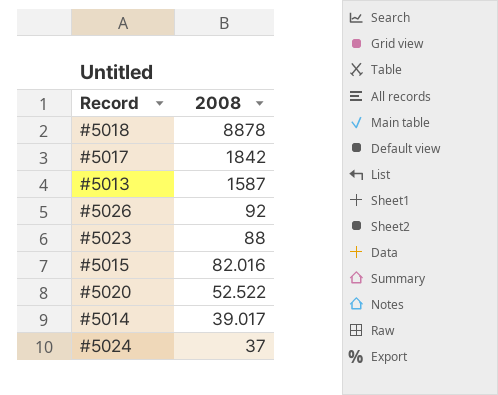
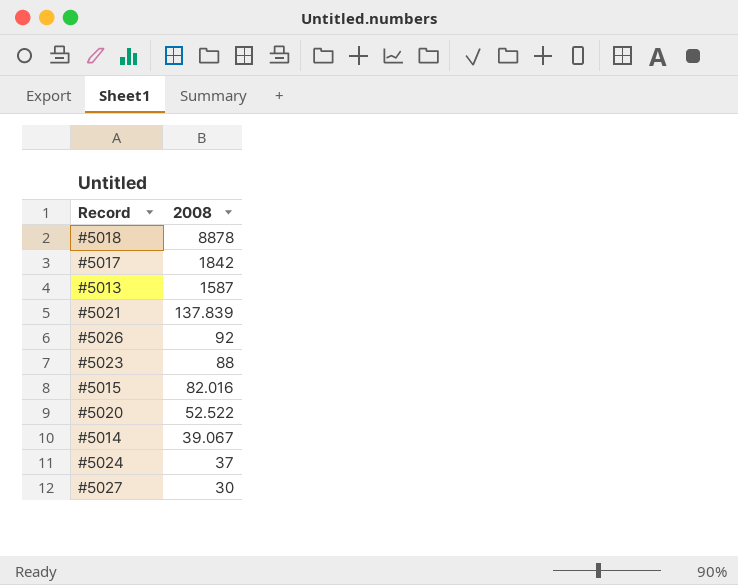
row #5021: none -> 137.839
#5014 | 2008: 39.017 -> 39.067
row #5027: none -> 30

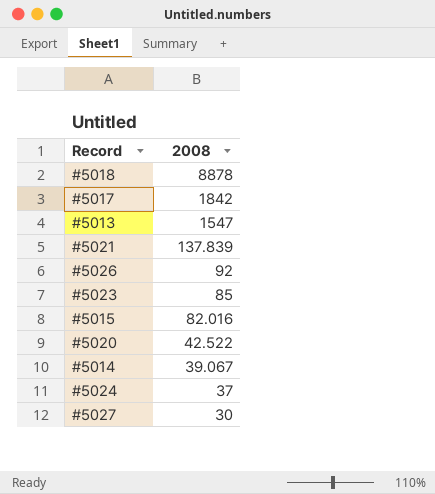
#5013 | 2008: 1587 -> 1547
#5023 | 2008: 88 -> 85
#5020 | 2008: 52.522 -> 42.522

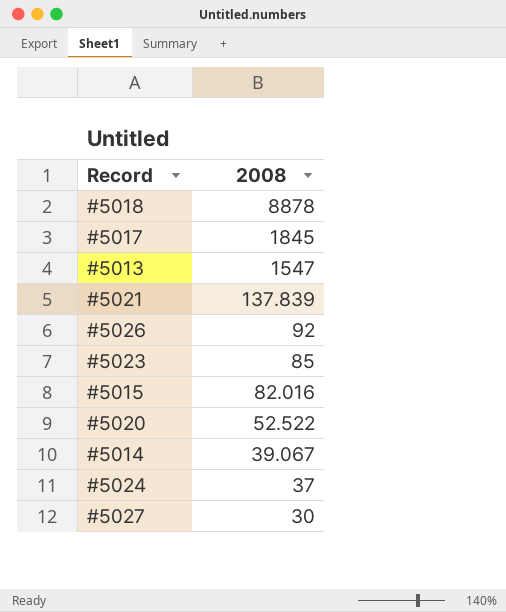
#5017 | 2008: 1842 -> 1845
#5020 | 2008: 42.522 -> 52.522

